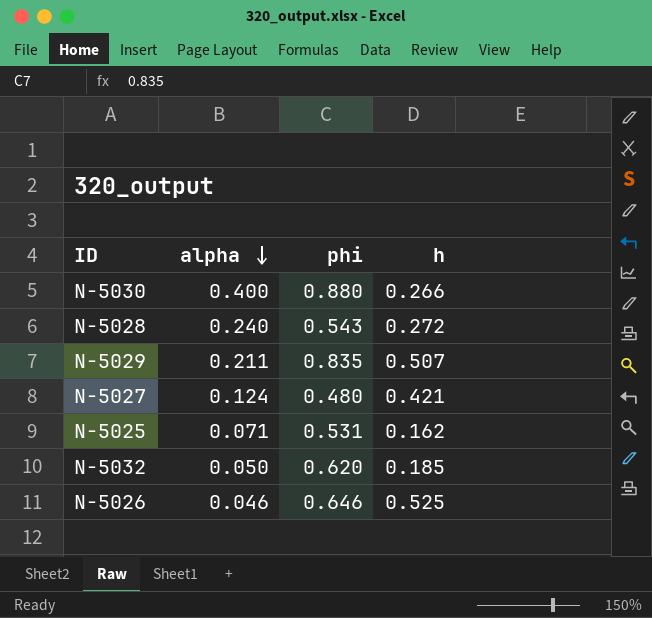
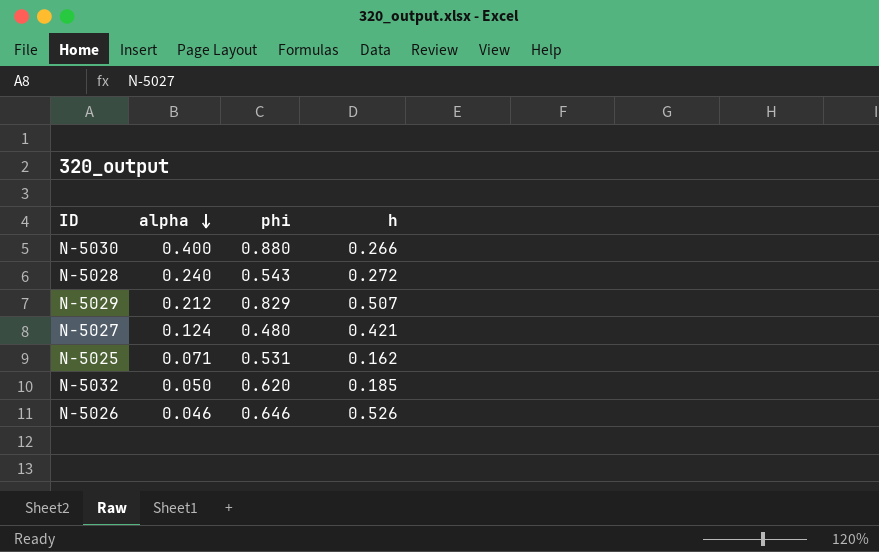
N-5029 | alpha: 0.211 -> 0.212
N-5029 | phi: 0.835 -> 0.829
N-5026 | h: 0.525 -> 0.526

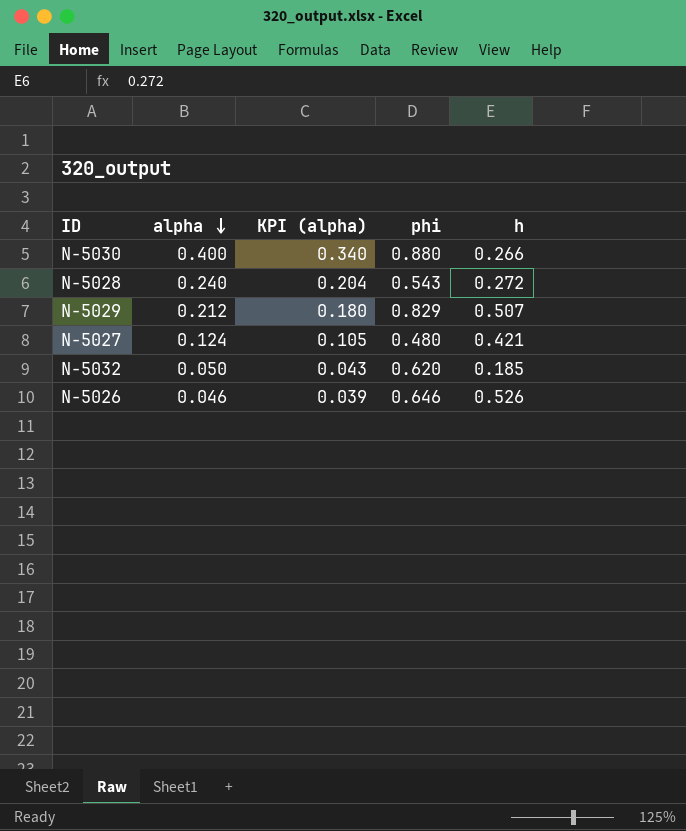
column KPI (alpha) | formula: none -> [alpha] * 0.85
row N-5025: 0.071 | 0.531 | 0.162 -> none

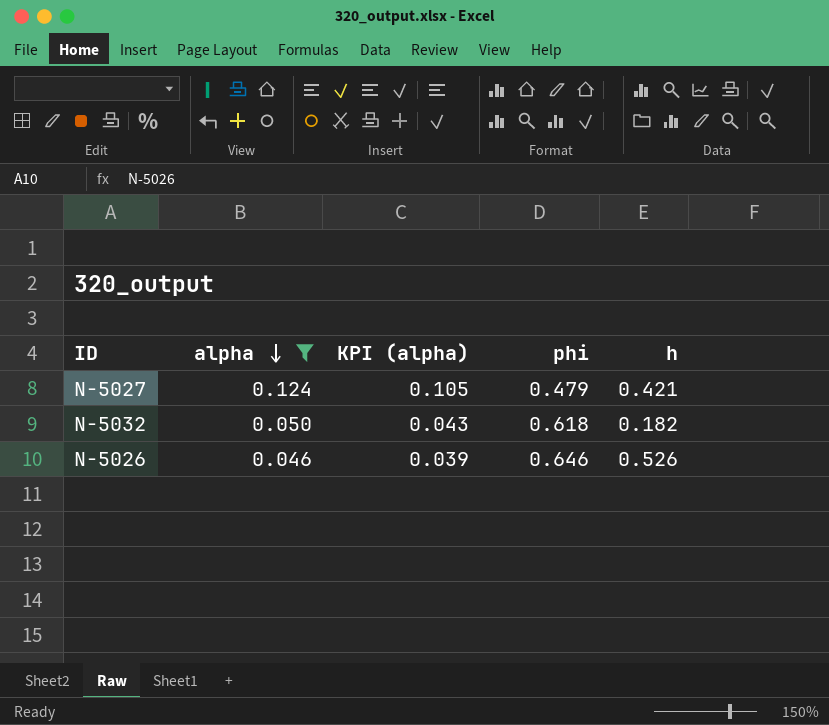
filter: none -> alpha <= 0.124
N-5027 | phi: 0.480 -> 0.479
N-5032 | phi: 0.620 -> 0.618
N-5032 | h: 0.185 -> 0.182

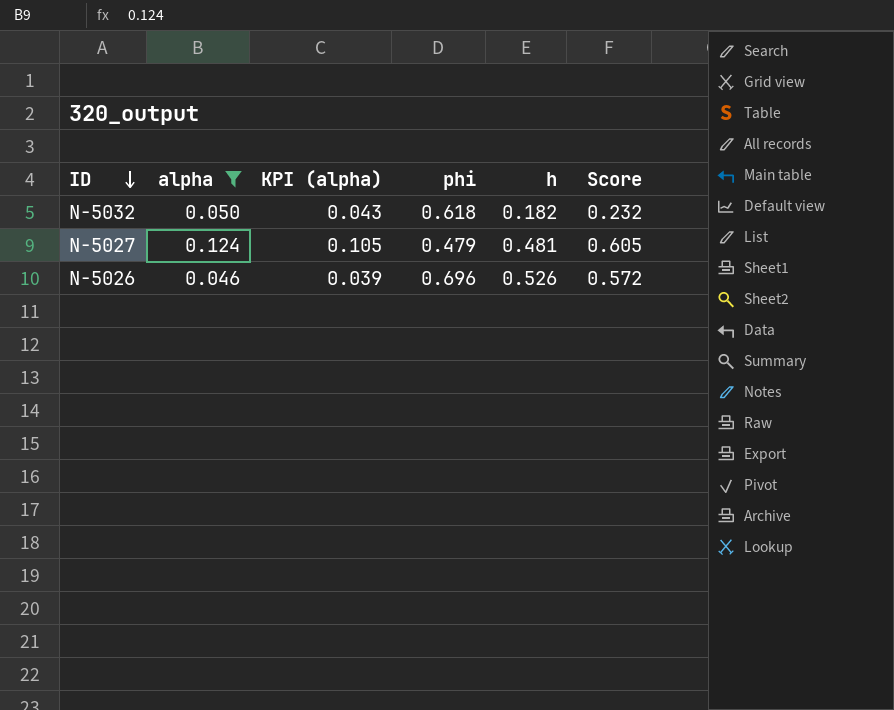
row order: alpha descending -> ID descending
column Score | formula: none -> [alpha] + [h]
N-5027 | h: 0.421 -> 0.481
N-5026 | phi: 0.646 -> 0.696

